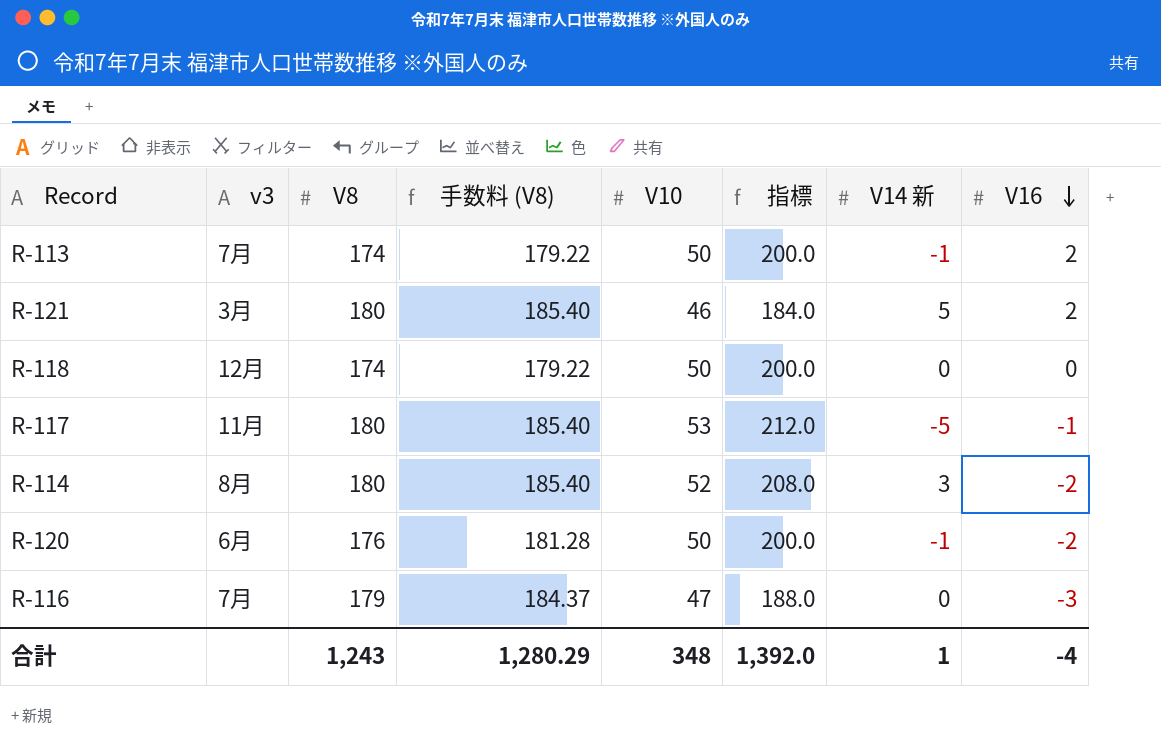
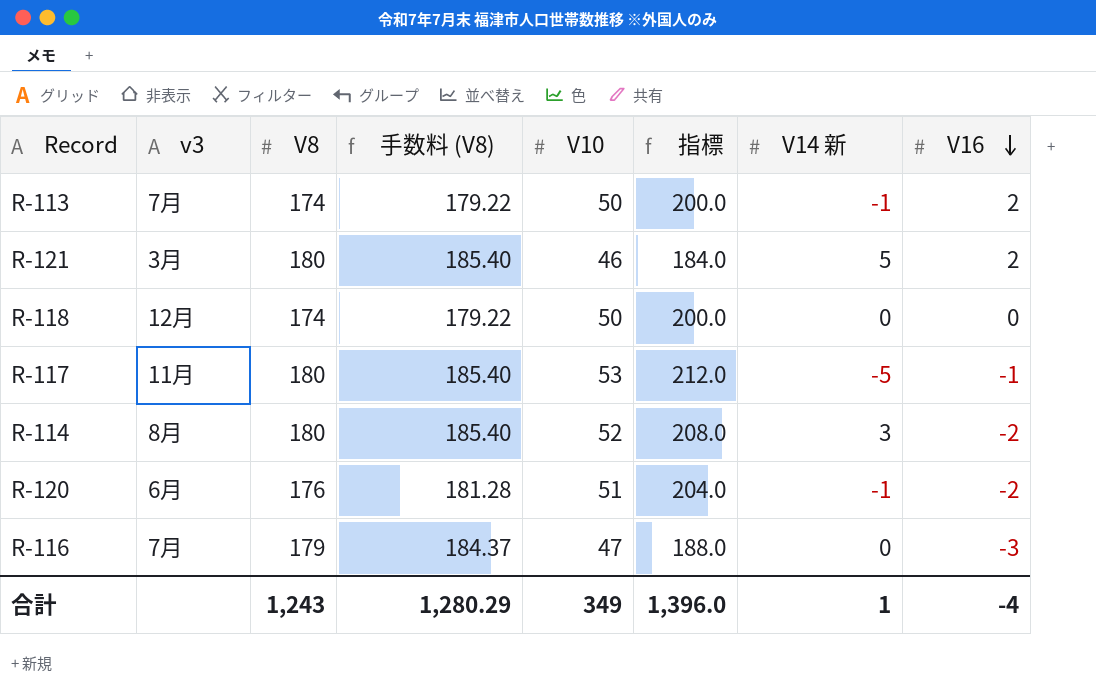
R-120 | V10: 50 -> 51
R-120 | 指標: 200.0 -> 204.0
合計 | V10: 348 -> 349
合計 | 指標: 1,392.0 -> 1,396.0

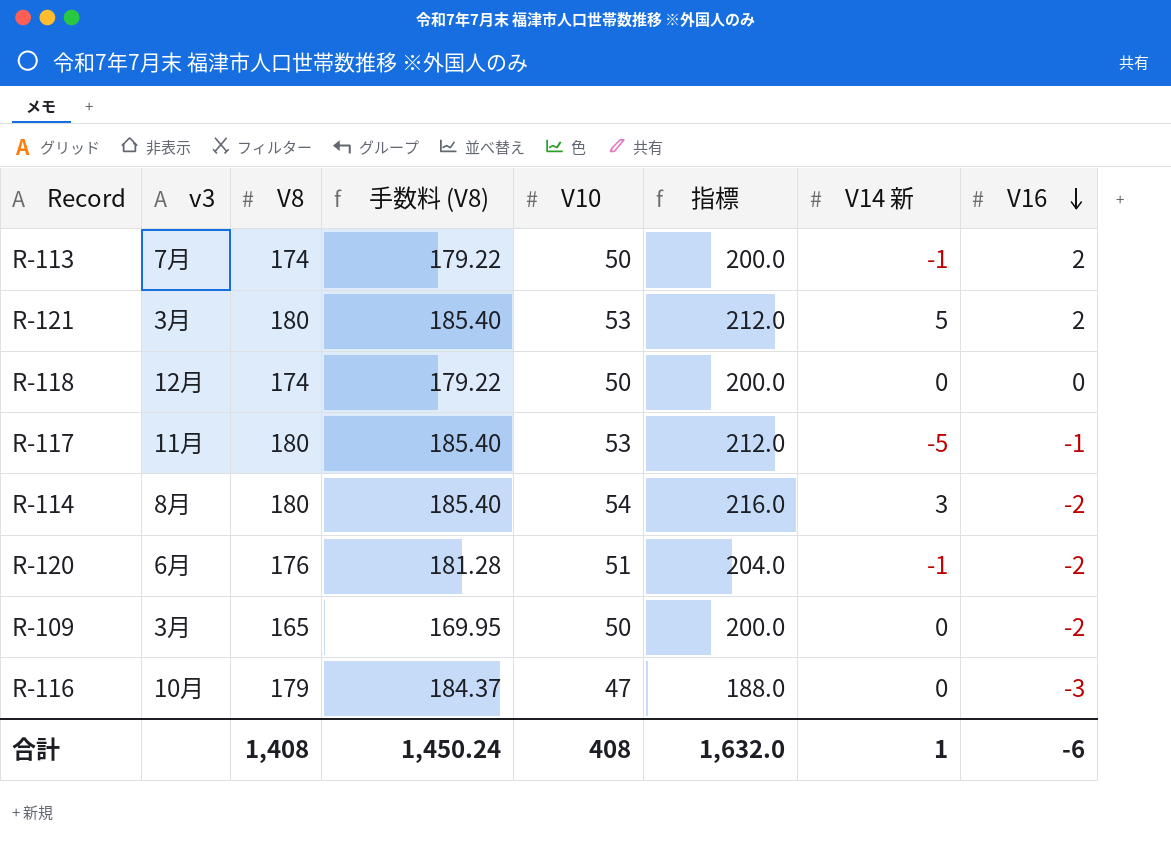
R-121 | V10: 46 -> 53
R-121 | 指標: 184.0 -> 212.0
R-114 | V10: 52 -> 54
R-114 | 指標: 208.0 -> 216.0
row R-109: none -> 3月 | 165 | 169.95 | 50 | 200.0 | 0 | -2
R-116 | v3: 7月 -> 10月
合計 | V8: 1,243 -> 1,408
合計 | 手数料 (V8): 1,280.29 -> 1,450.24
合計 | V10: 349 -> 408
合計 | 指標: 1,396.0 -> 1,632.0
合計 | V16: -4 -> -6

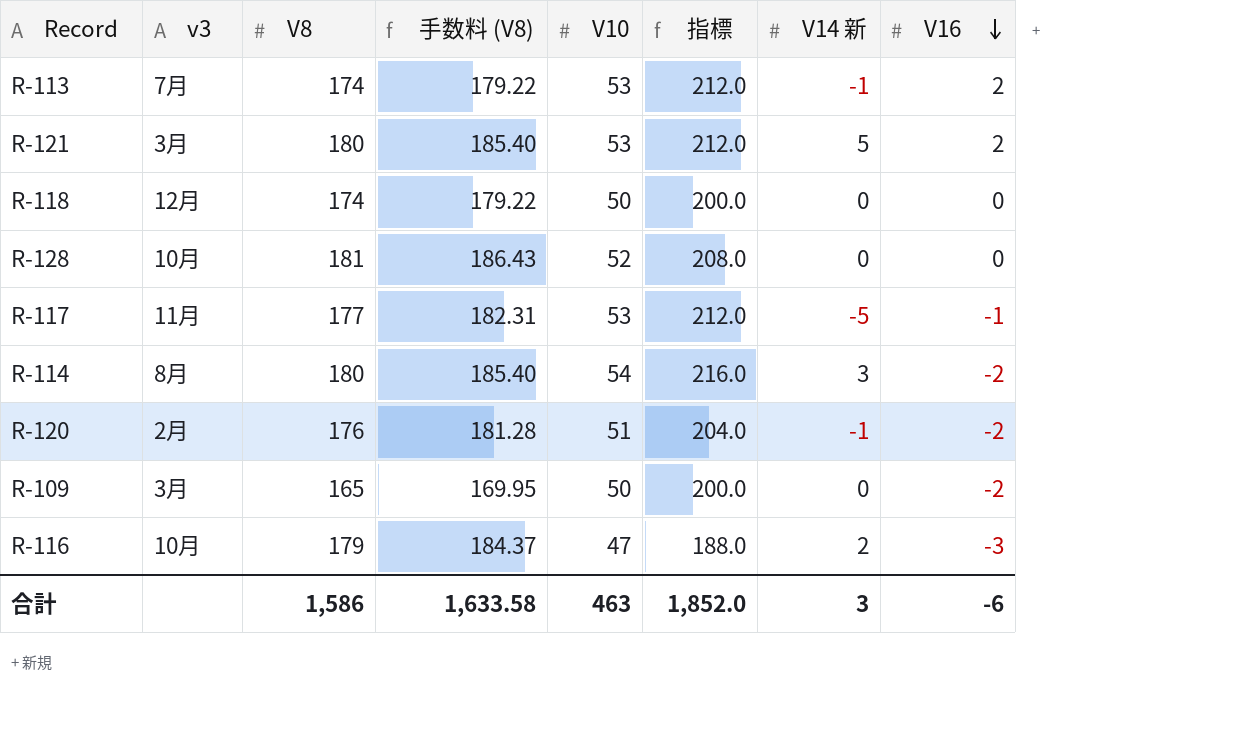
R-113 | V10: 50 -> 53
R-113 | 指標: 200.0 -> 212.0
row R-128: none -> 10月 | 181 | 186.43 | 52 | 208.0 | 0 | 0
R-117 | V8: 180 -> 177
R-117 | 手数料 (V8): 185.40 -> 182.31
R-120 | v3: 6月 -> 2月
R-116 | V14 新: 0 -> 2
合計 | V8: 1,408 -> 1,586
合計 | 手数料 (V8): 1,450.24 -> 1,633.58
合計 | V10: 408 -> 463
合計 | 指標: 1,632.0 -> 1,852.0
合計 | V14 新: 1 -> 3

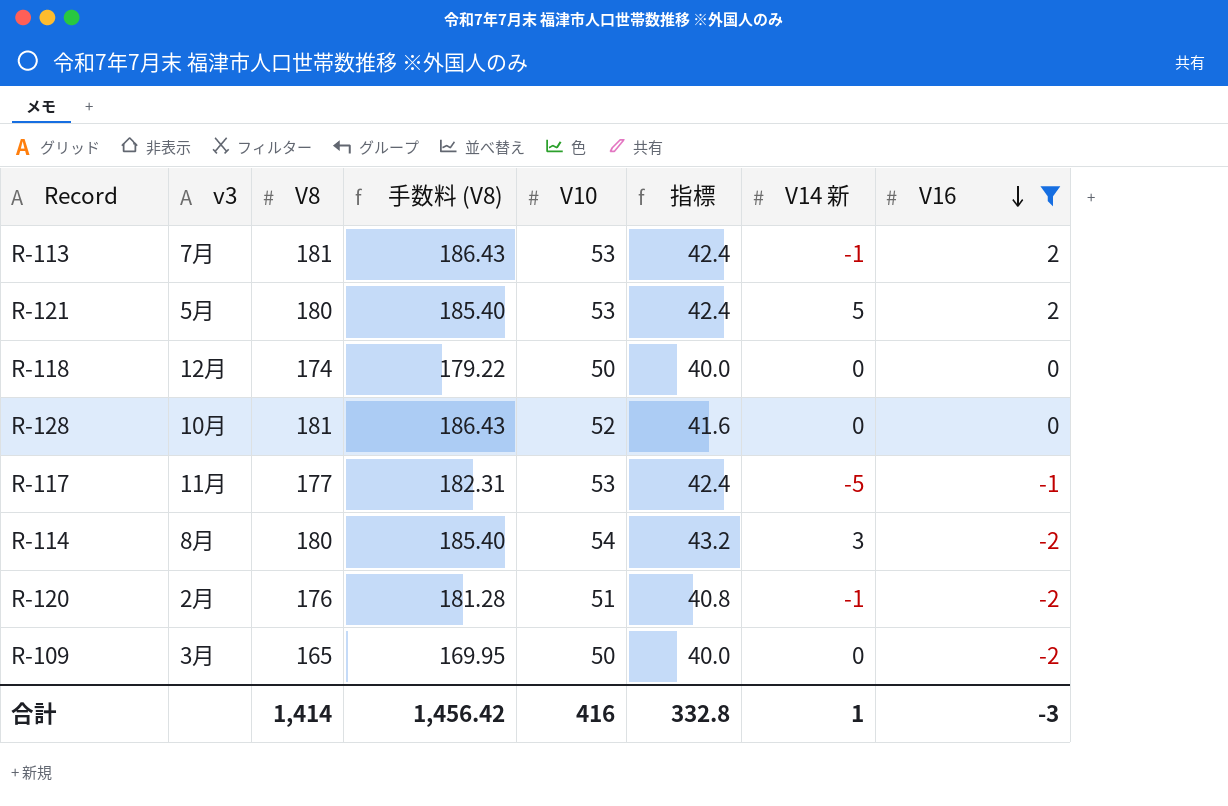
filter: none -> V16 != -3
column 指標 | formula: [V10] * 4 -> [V10] * 0.8
R-113 | V8: 174 -> 181
R-113 | 手数料 (V8): 179.22 -> 186.43
R-121 | v3: 3月 -> 5月
合計 | V8: 1,586 -> 1,414
合計 | 手数料 (V8): 1,633.58 -> 1,456.42
合計 | V10: 463 -> 416
合計 | 指標: 1,852.0 -> 332.8
合計 | V14 新: 3 -> 1
合計 | V16: -6 -> -3

